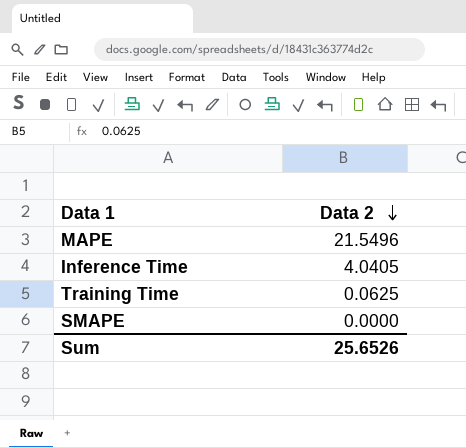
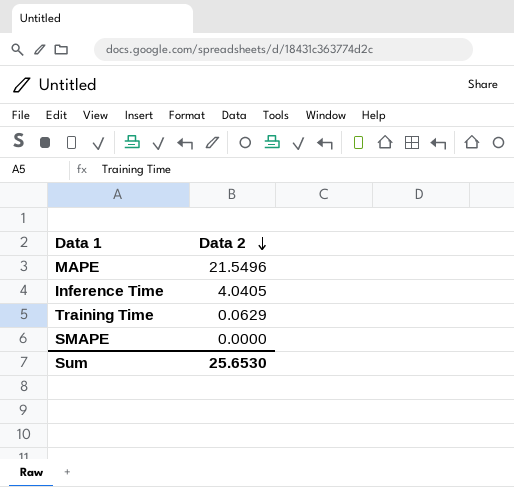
Training Time | Data 2: 0.0625 -> 0.0629
Sum | Data 2: 25.6526 -> 25.6530

